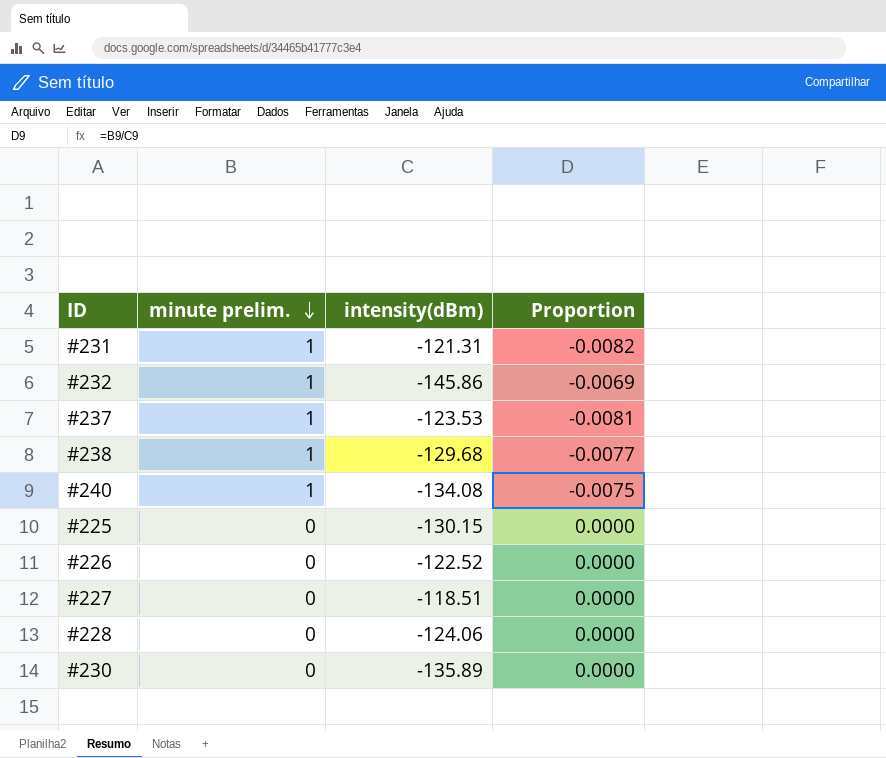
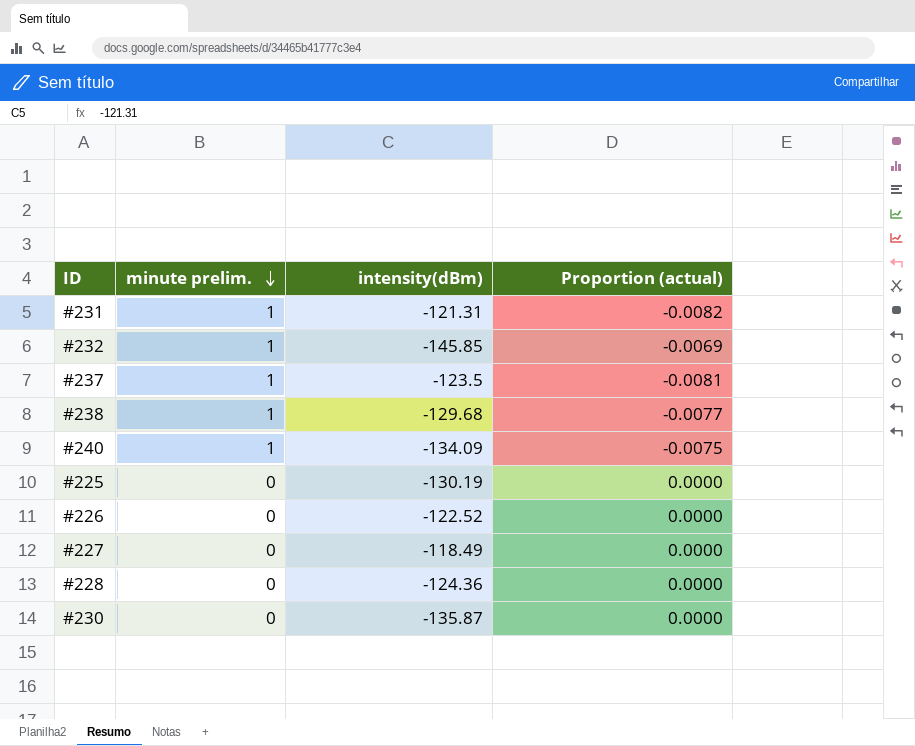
column name: Proportion -> Proportion (actual)
#232 | intensity(dBm): -145.86 -> -145.85
#237 | intensity(dBm): -123.53 -> -123.5
#240 | intensity(dBm): -134.08 -> -134.09
#225 | intensity(dBm): -130.15 -> -130.19
#227 | intensity(dBm): -118.51 -> -118.49
#228 | intensity(dBm): -124.06 -> -124.36
#230 | intensity(dBm): -135.89 -> -135.87

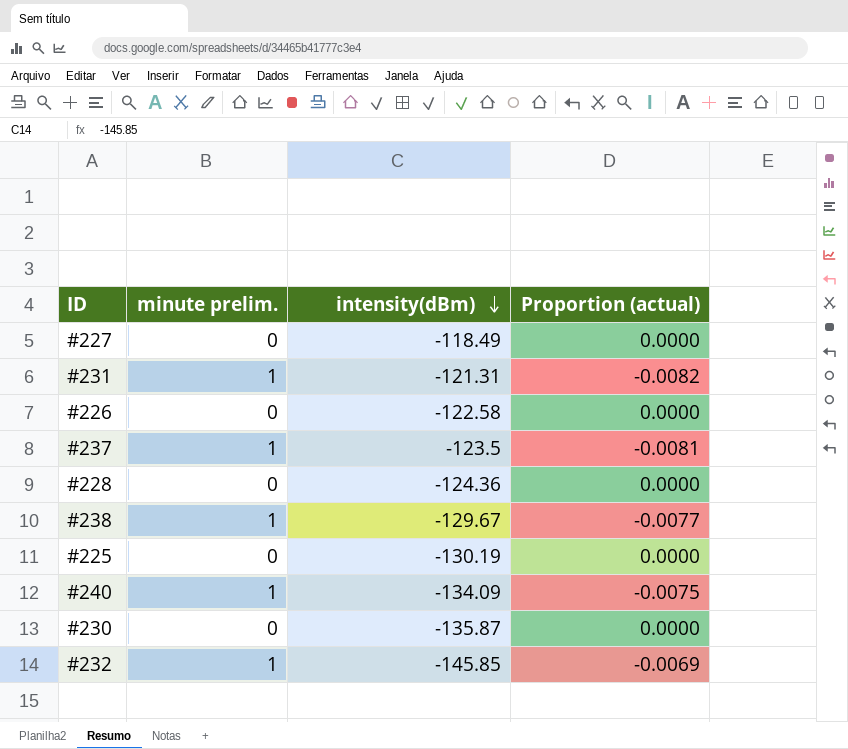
row order: minute prelim. descending -> intensity(dBm) descending
#226 | intensity(dBm): -122.52 -> -122.58
#238 | intensity(dBm): -129.68 -> -129.67

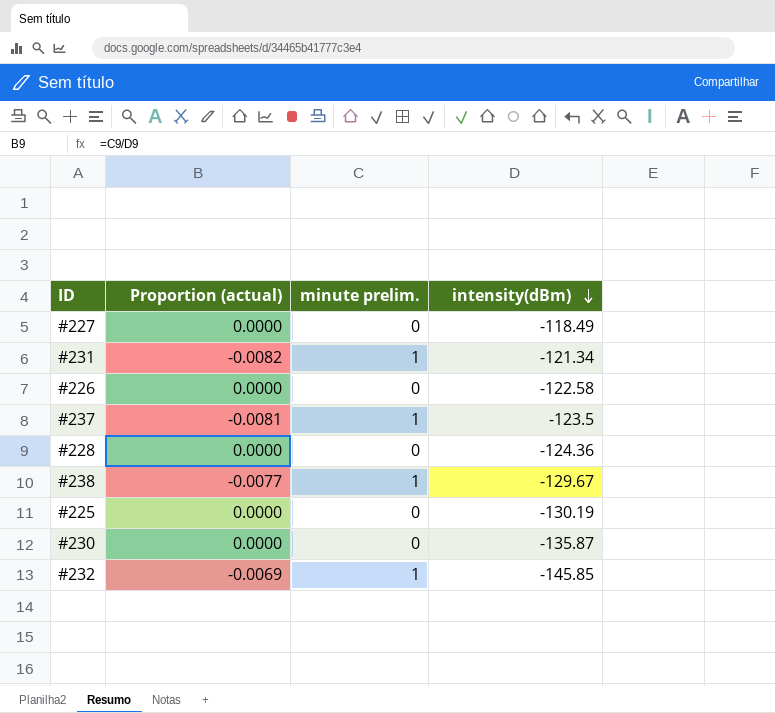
column Proportion (actual) | position: 4 -> 2
row #240: 1 | -134.09 | -0.0075 -> none
#231 | intensity(dBm): -121.31 -> -121.34

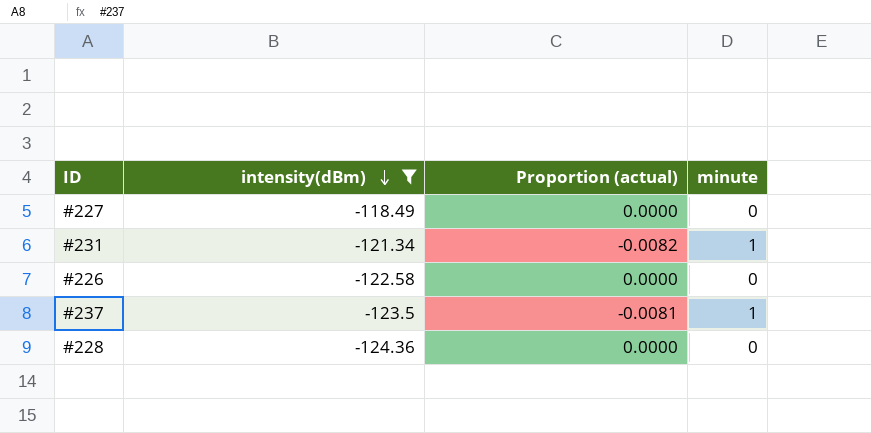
filter: none -> intensity(dBm) >= -124.36
column intensity(dBm) | position: 4 -> 2
column name: minute prelim. -> minute

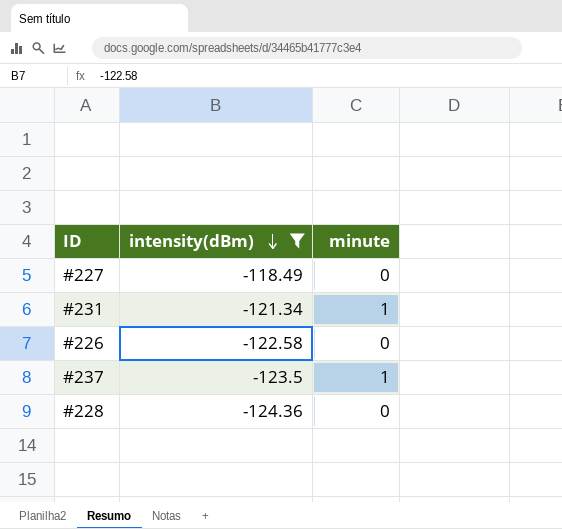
column Proportion (actual) | formula: [minute] / [intensity(dBm)] -> none

